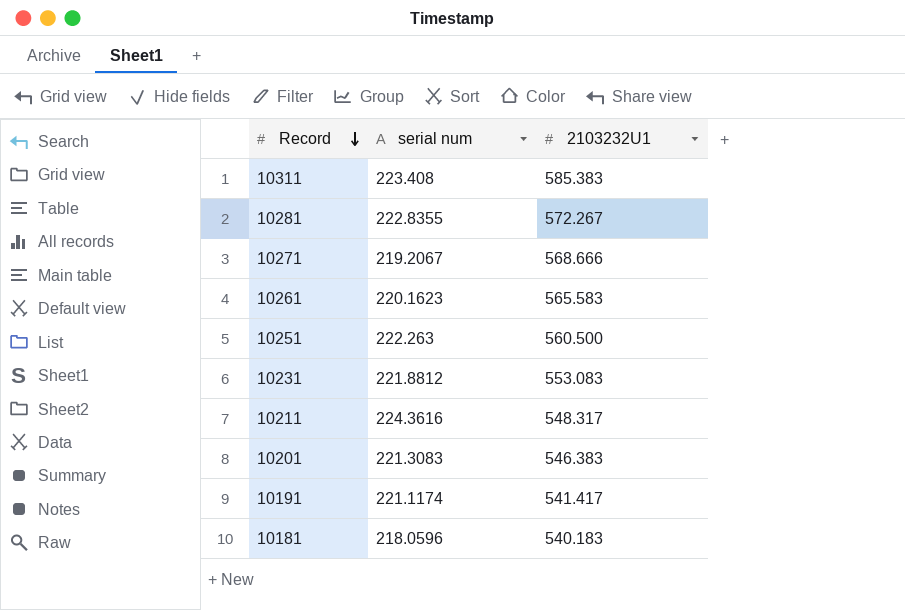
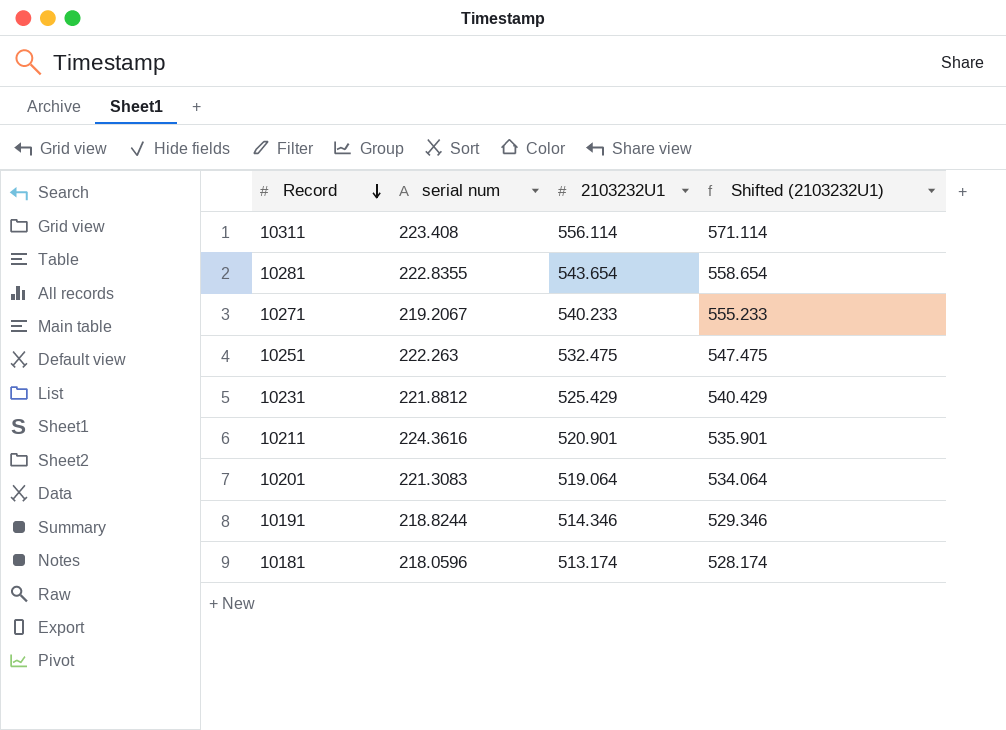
column Shifted (2103232U1) | formula: none -> [2103232U1] + 15
row 10261: 220.1623 | 565.583 -> none
10311 | 2103232U1: 585.383 -> 556.114
10281 | 2103232U1: 572.267 -> 543.654
10271 | 2103232U1: 568.666 -> 540.233
10251 | 2103232U1: 560.500 -> 532.475
10231 | 2103232U1: 553.083 -> 525.429
10211 | 2103232U1: 548.317 -> 520.901
10201 | 2103232U1: 546.383 -> 519.064
10191 | serial num: 221.1174 -> 218.8244
10191 | 2103232U1: 541.417 -> 514.346
10181 | 2103232U1: 540.183 -> 513.174

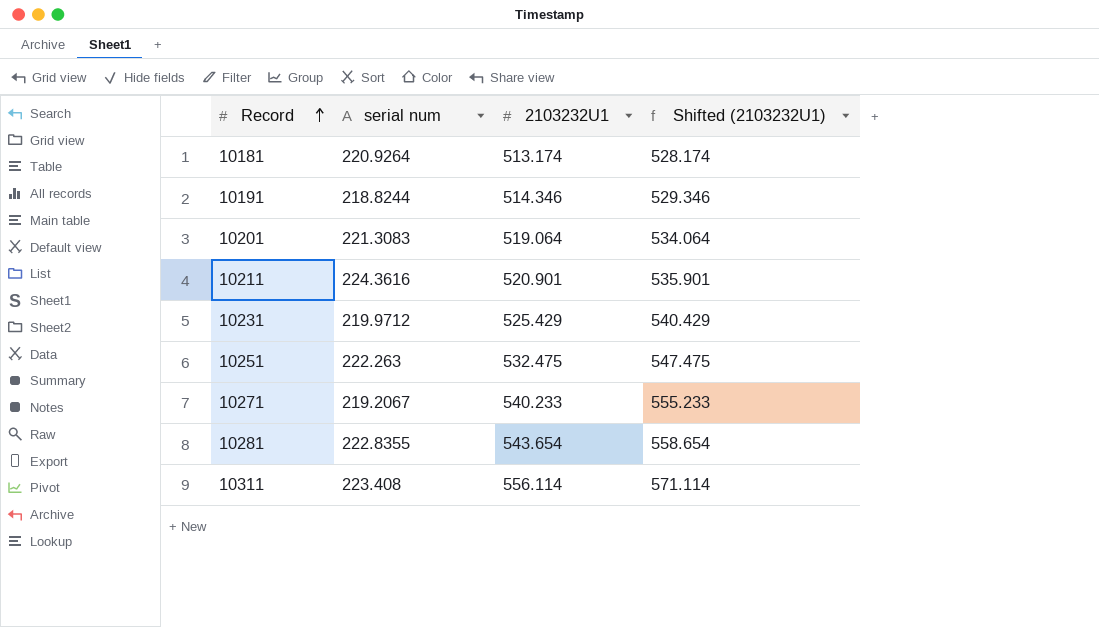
row order: Record descending -> Record ascending
10181 | serial num: 218.0596 -> 220.9264
10231 | serial num: 221.8812 -> 219.9712

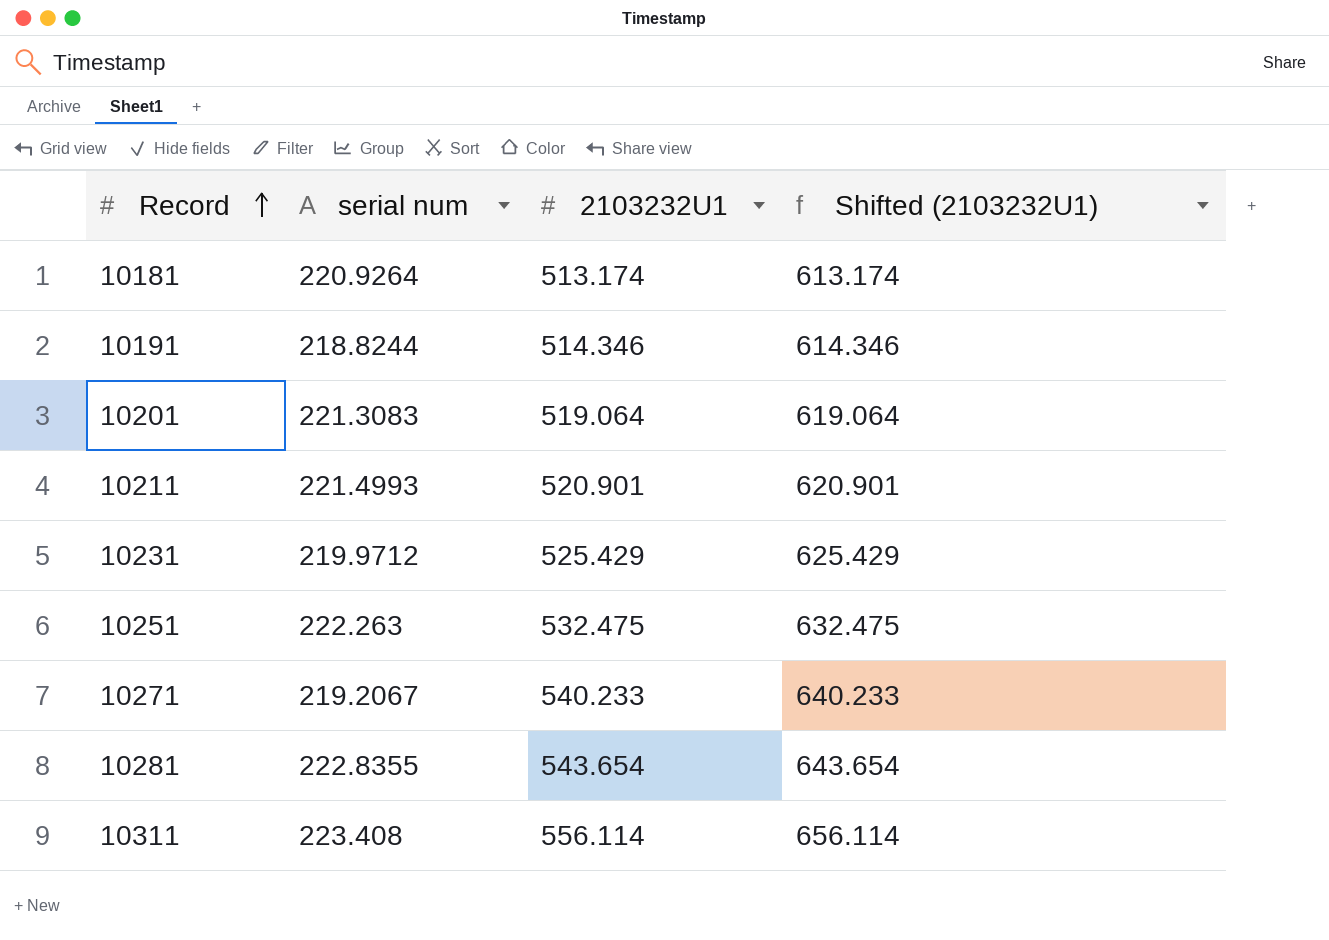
column Shifted (2103232U1) | formula: [2103232U1] + 15 -> [2103232U1] + 100
10211 | serial num: 224.3616 -> 221.4993

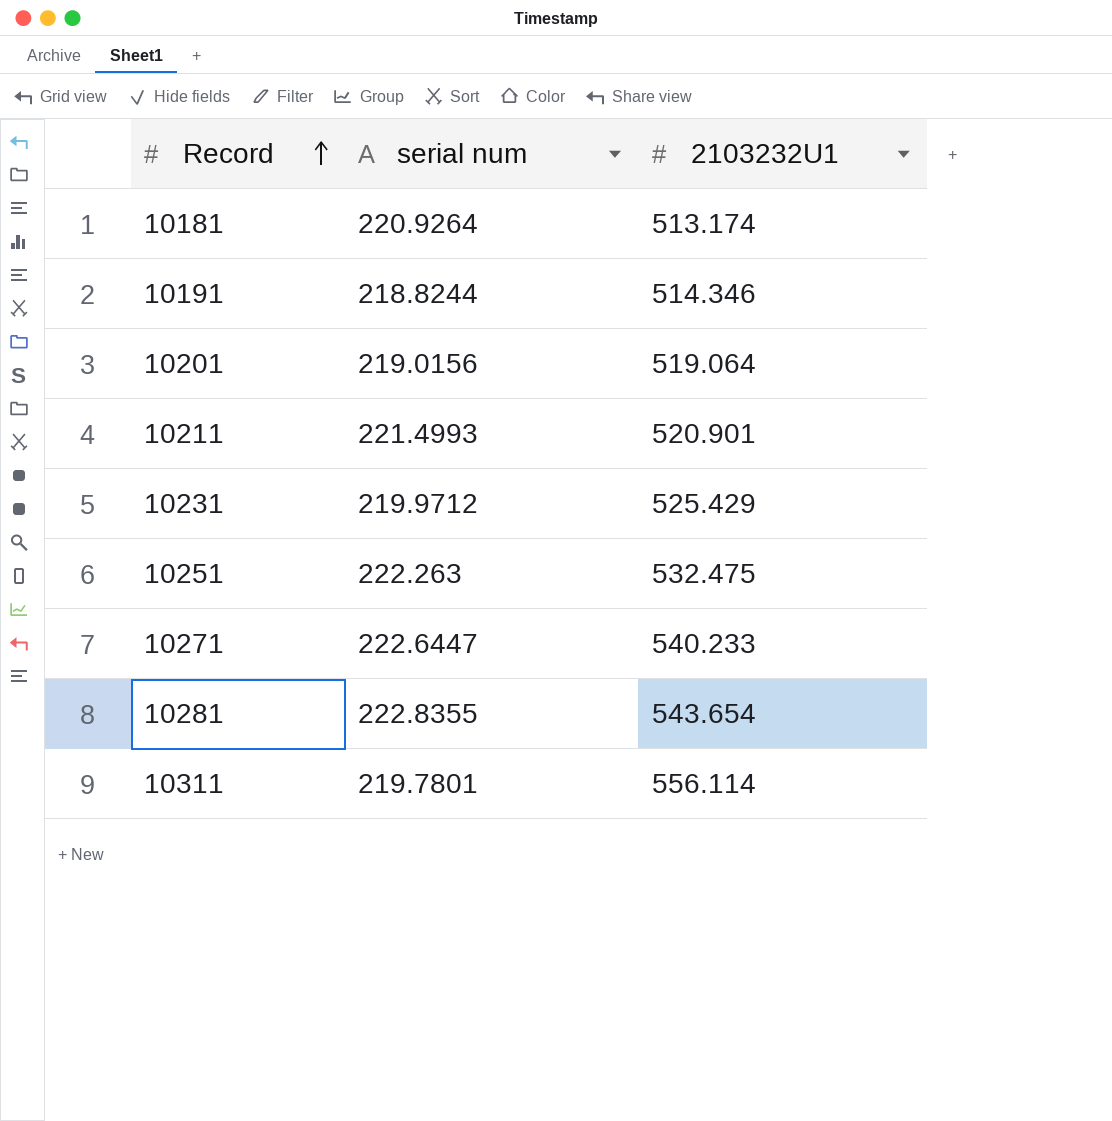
column Shifted (2103232U1) | formula: [2103232U1] + 100 -> none
10201 | serial num: 221.3083 -> 219.0156
10271 | serial num: 219.2067 -> 222.6447
10311 | serial num: 223.408 -> 219.7801

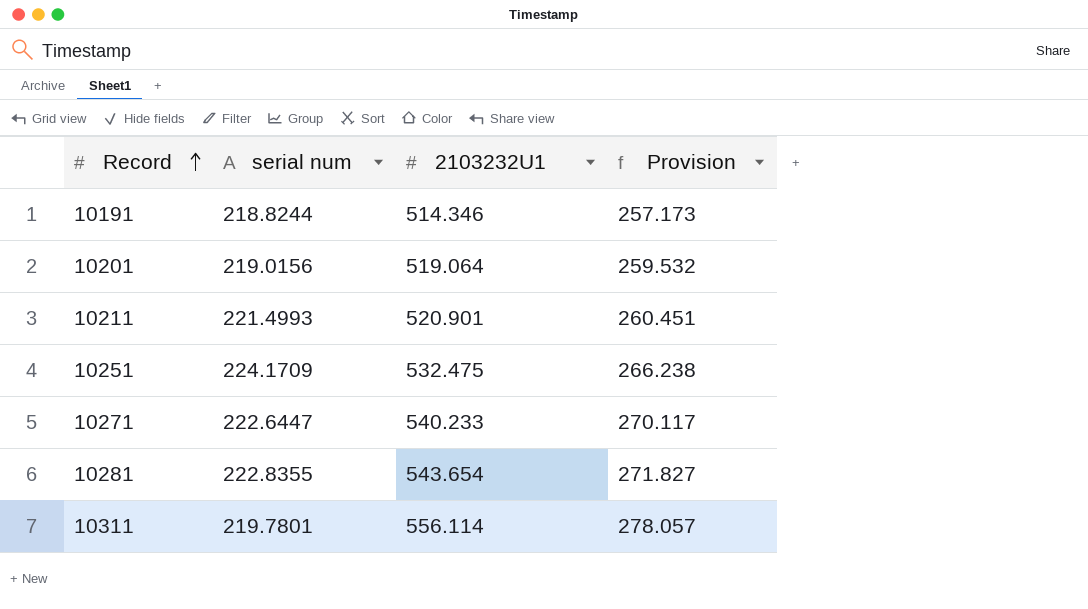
column Provision | formula: none -> [2103232U1] * 0.5
row 10181: 220.9264 | 513.174 -> none
row 10231: 219.9712 | 525.429 -> none
10251 | serial num: 222.263 -> 224.1709

